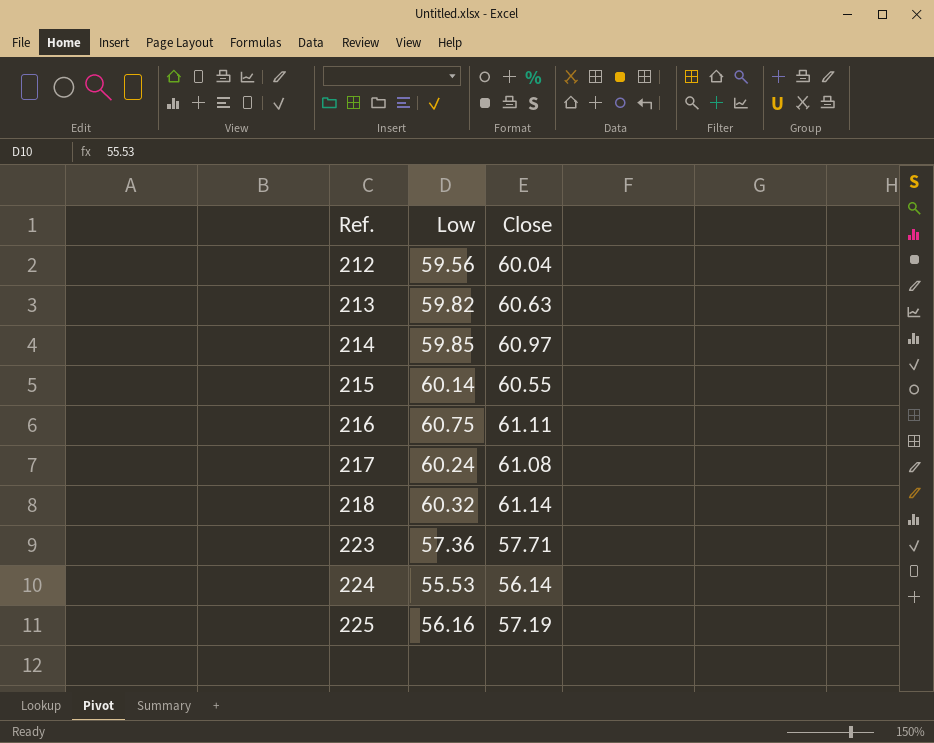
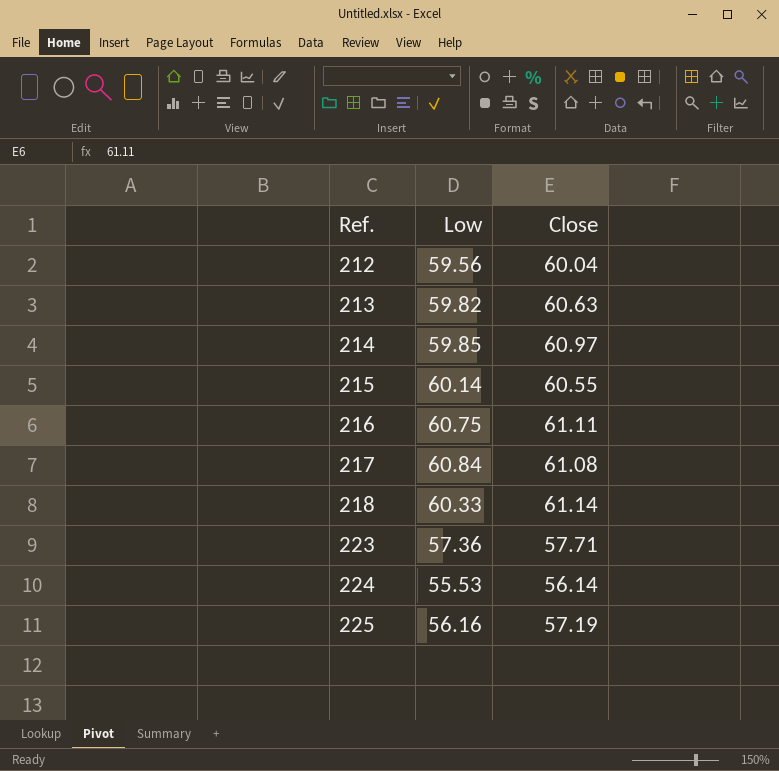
217 | Low: 60.24 -> 60.84
218 | Low: 60.32 -> 60.33

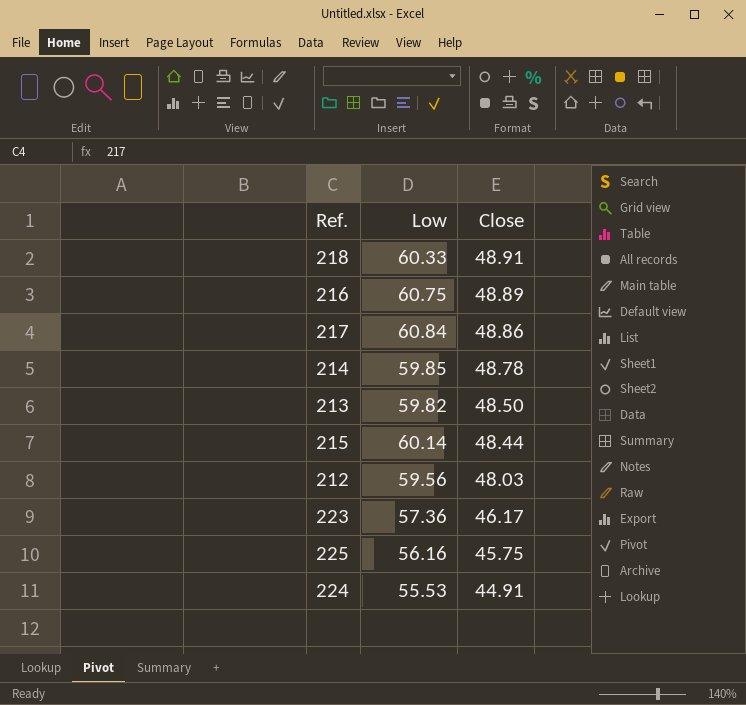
row order: Ref. ascending -> Close descending
218 | Close: 61.14 -> 48.91
216 | Close: 61.11 -> 48.89
217 | Close: 61.08 -> 48.86
214 | Close: 60.97 -> 48.78
213 | Close: 60.63 -> 48.50
215 | Close: 60.55 -> 48.44
212 | Close: 60.04 -> 48.03
223 | Close: 57.71 -> 46.17
225 | Close: 57.19 -> 45.75
224 | Close: 56.14 -> 44.91

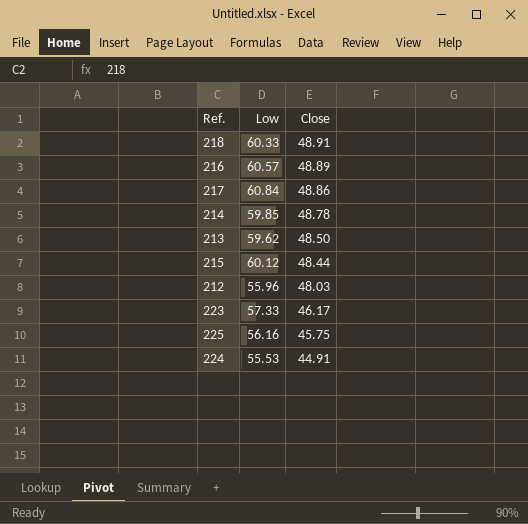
216 | Low: 60.75 -> 60.57
213 | Low: 59.82 -> 59.62
215 | Low: 60.14 -> 60.12
212 | Low: 59.56 -> 55.96
223 | Low: 57.36 -> 57.33

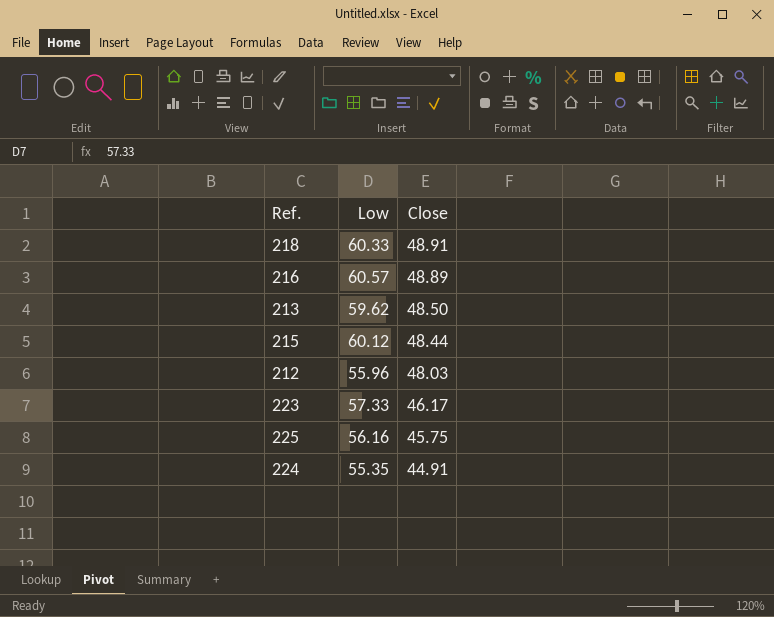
row 217: 60.84 | 48.86 -> none
row 214: 59.85 | 48.78 -> none
224 | Low: 55.53 -> 55.35

